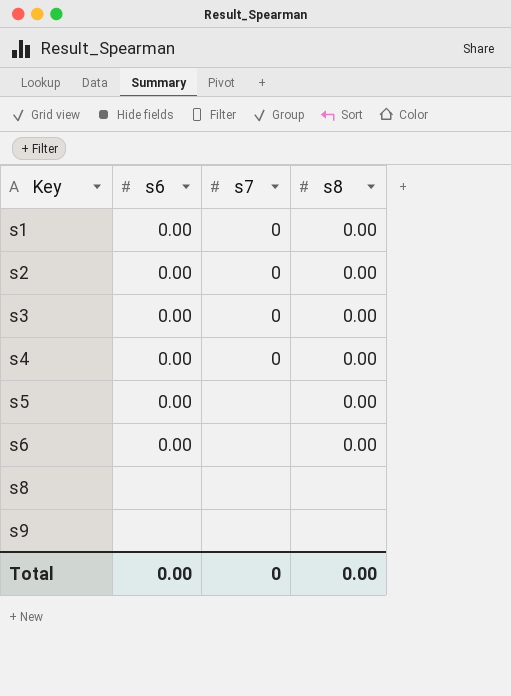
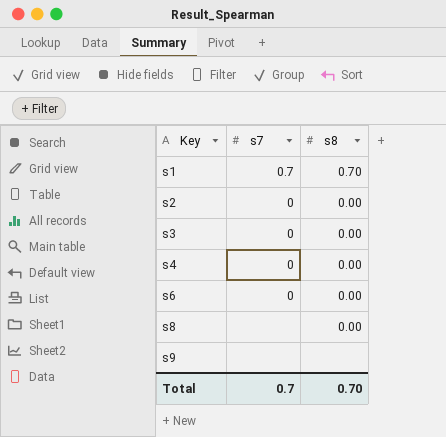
column s6 | position: 2 -> none
row s5: 0.00 | none | 0.00 -> none
s1 | s7: 0 -> 0.7
s1 | s8: 0.00 -> 0.70
s6 | s7: none -> 0
s8 | s8: none -> 0.00
Total | s7: 0 -> 0.7
Total | s8: 0.00 -> 0.70

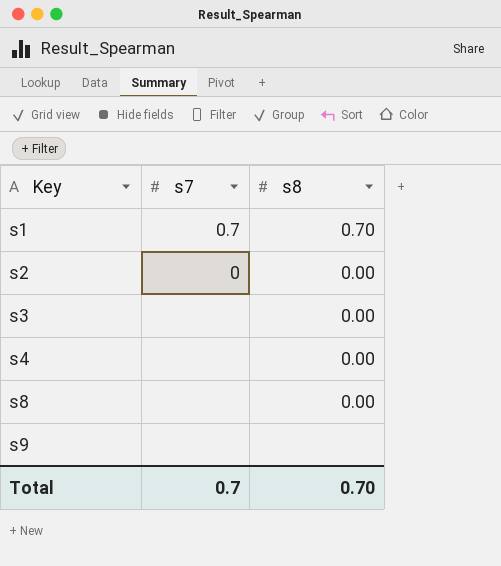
row s6: 0 | 0.00 -> none
s3 | s7: 0 -> none
s4 | s7: 0 -> none

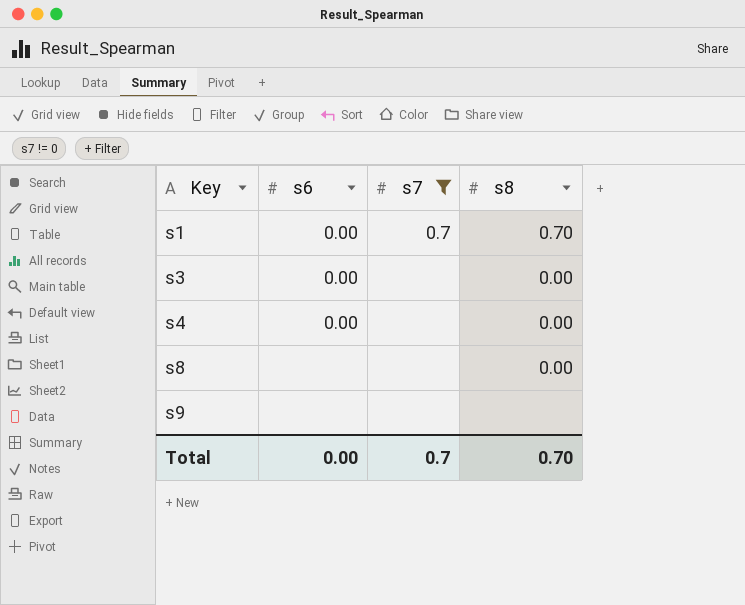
filter: none -> s7 != 0
column s6 | position: none -> 2

